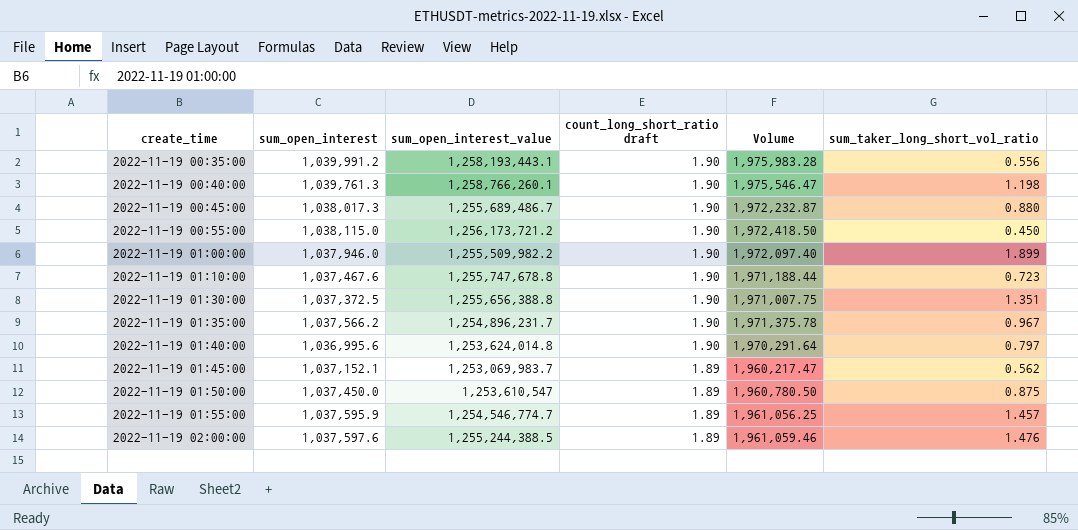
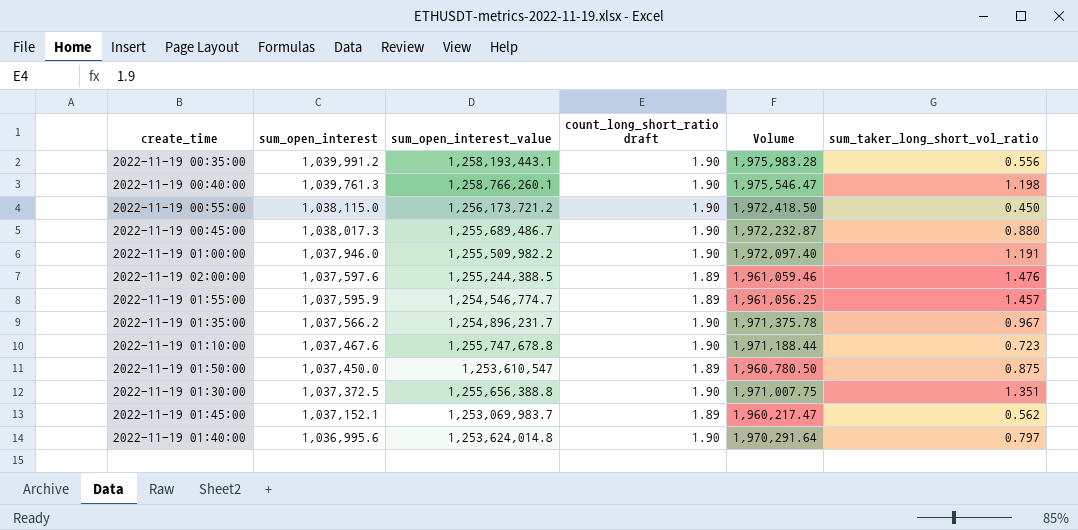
row order: create_time ascending -> sum_open_interest descending
2022-11-19 01:00:00 | sum_taker_long_short_vol_ratio: 1.899 -> 1.191

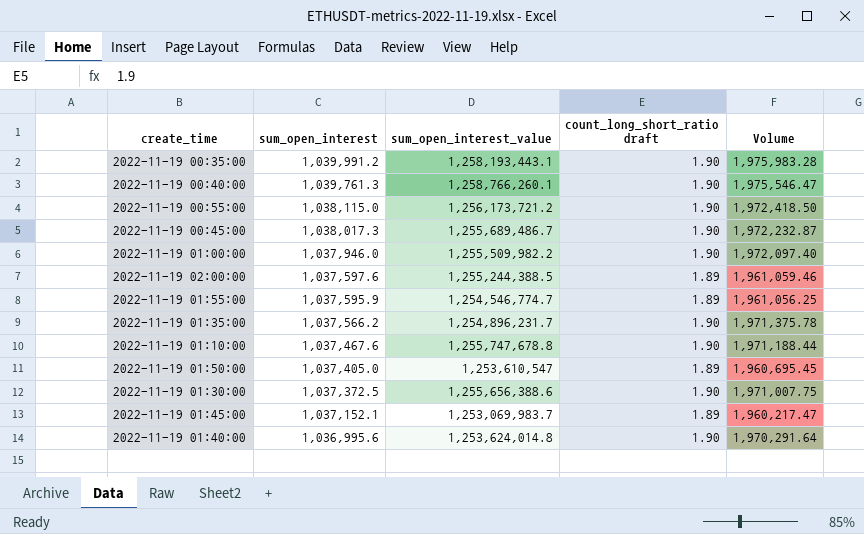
column sum_taker_long_short_vol_ratio | position: 6 -> none
2022-11-19 01:50:00 | sum_open_interest: 1,037,450.0 -> 1,037,405.0
2022-11-19 01:50:00 | Volume: 1,960,780.50 -> 1,960,695.45
2022-11-19 01:30:00 | sum_open_interest_value: 1,255,656,388.8 -> 1,255,656,388.6

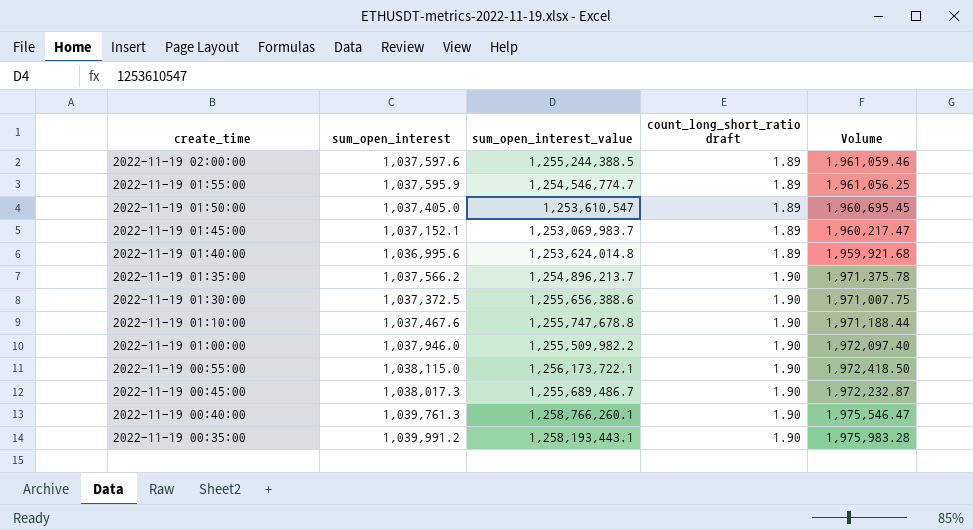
row order: sum_open_interest descending -> create_time descending
2022-11-19 01:40:00 | count_long_short_ratio draft: 1.90 -> 1.89
2022-11-19 01:40:00 | Volume: 1,970,291.64 -> 1,959,921.68
2022-11-19 01:35:00 | sum_open_interest_value: 1,254,896,231.7 -> 1,254,896,213.7
2022-11-19 00:55:00 | sum_open_interest_value: 1,256,173,721.2 -> 1,256,173,722.1

